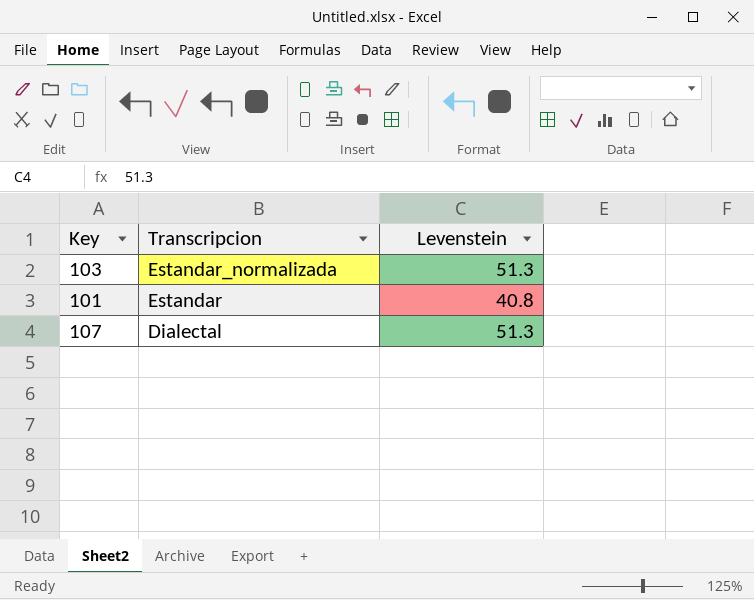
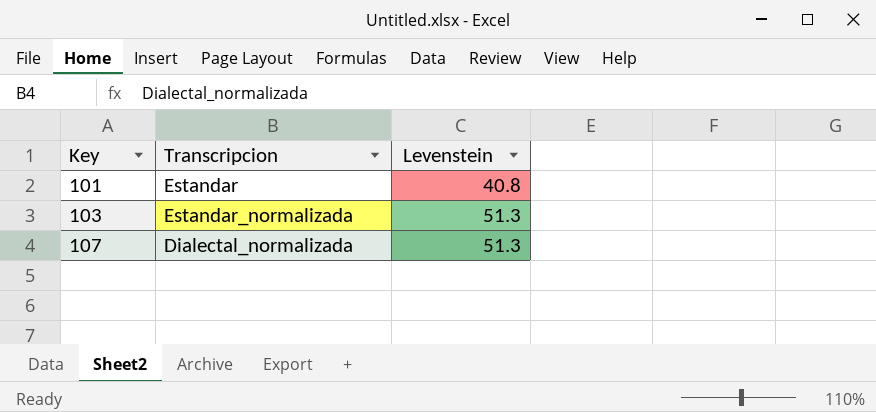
row order: Transcripcion descending -> Key ascending
107 | Transcripcion: Dialectal -> Dialectal_normalizada

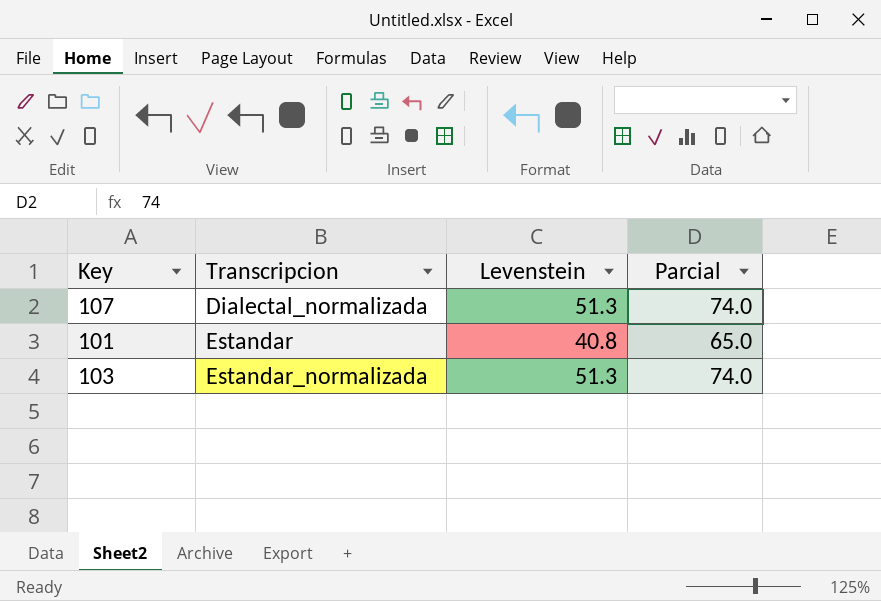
row order: Key ascending -> Transcripcion ascending
column Parcial | position: none -> 4

